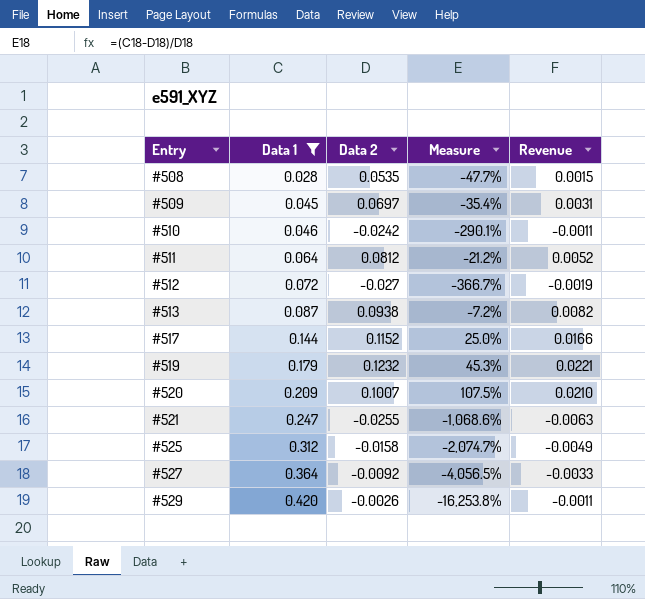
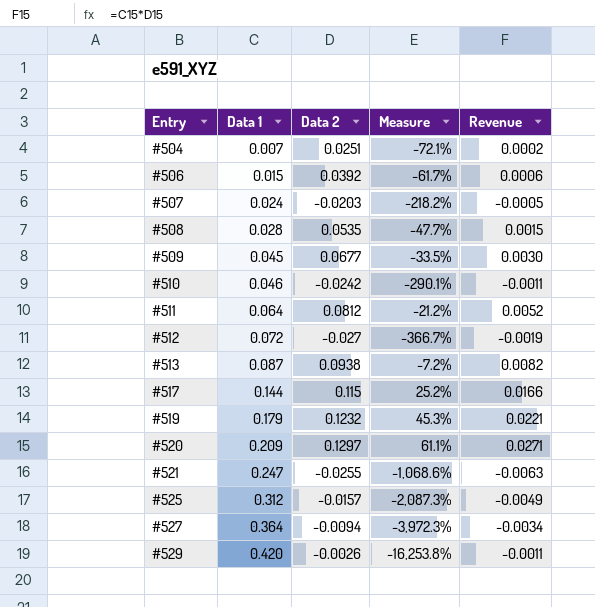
filter: Data 1 >= 0.028 -> none
#509 | Data 2: 0.0697 -> 0.0677
#509 | Measure: -35.4% -> -33.5%
#509 | Revenue: 0.0031 -> 0.0030
#517 | Data 2: 0.1152 -> 0.115
#517 | Measure: 25.0% -> 25.2%
#520 | Data 2: 0.1007 -> 0.1297
#520 | Measure: 107.5% -> 61.1%
#520 | Revenue: 0.0210 -> 0.0271
#525 | Data 2: -0.0158 -> -0.0157
#525 | Measure: -2,074.7% -> -2,087.3%
#527 | Data 2: -0.0092 -> -0.0094
#527 | Measure: -4,056.5% -> -3,972.3%
#527 | Revenue: -0.0033 -> -0.0034

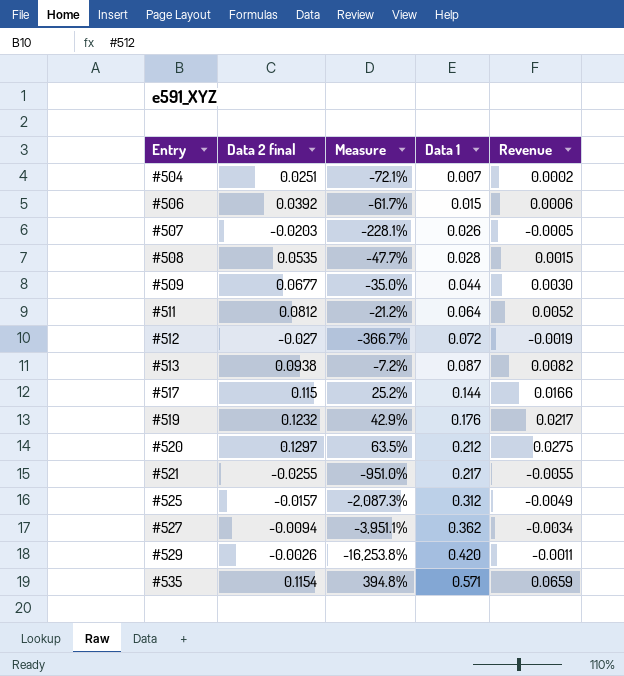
column name: Data 2 -> Data 2 final
column Data 1 | position: 2 -> 4
row #510: 0.046 | -0.0242 | -290.1% | -0.0011 -> none
#507 | Measure: -218.2% -> -228.1%
#507 | Data 1: 0.024 -> 0.026
#509 | Measure: -33.5% -> -35.0%
#509 | Data 1: 0.045 -> 0.044
#519 | Measure: 45.3% -> 42.9%
#519 | Data 1: 0.179 -> 0.176
#519 | Revenue: 0.0221 -> 0.0217
#520 | Measure: 61.1% -> 63.5%
#520 | Data 1: 0.209 -> 0.212
#520 | Revenue: 0.0271 -> 0.0275
#521 | Measure: -1,068.6% -> -951.0%
#521 | Data 1: 0.247 -> 0.217
#521 | Revenue: -0.0063 -> -0.0055
#527 | Measure: -3,972.3% -> -3,951.1%
#527 | Data 1: 0.364 -> 0.362
row #535: none -> 0.1154 | 394.8% | 0.571 | 0.0659

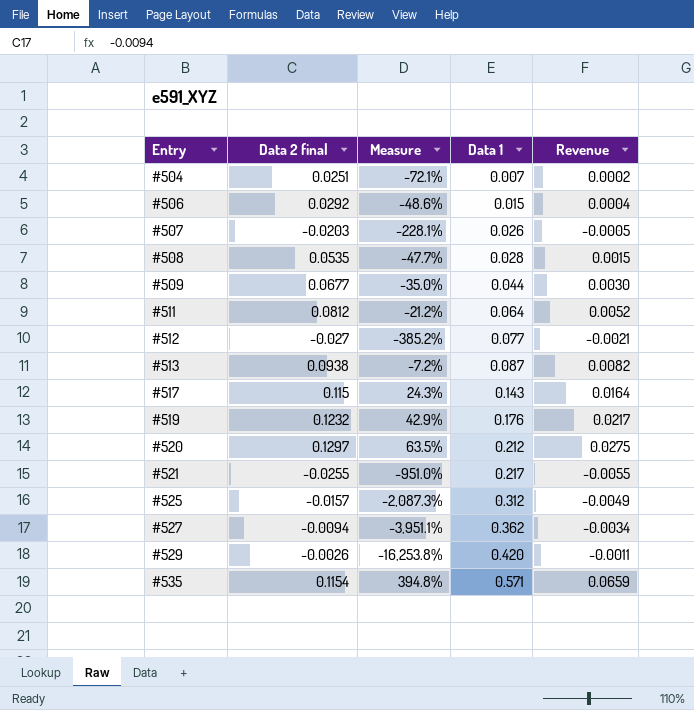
#506 | Data 2 final: 0.0392 -> 0.0292
#506 | Measure: -61.7% -> -48.6%
#506 | Revenue: 0.0006 -> 0.0004
#512 | Measure: -366.7% -> -385.2%
#512 | Data 1: 0.072 -> 0.077
#512 | Revenue: -0.0019 -> -0.0021
#517 | Measure: 25.2% -> 24.3%
#517 | Data 1: 0.144 -> 0.143
#517 | Revenue: 0.0166 -> 0.0164

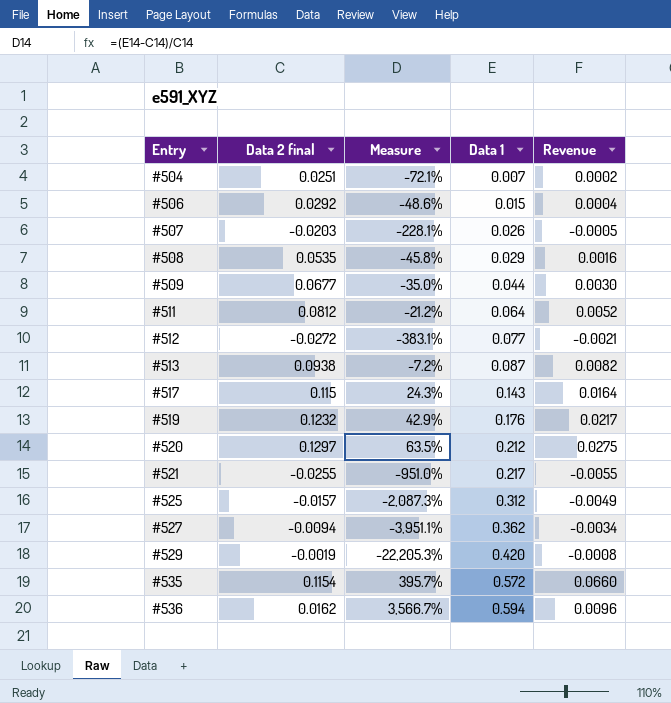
#508 | Measure: -47.7% -> -45.8%
#508 | Data 1: 0.028 -> 0.029
#508 | Revenue: 0.0015 -> 0.0016
#512 | Data 2 final: -0.027 -> -0.0272
#512 | Measure: -385.2% -> -383.1%
#529 | Data 2 final: -0.0026 -> -0.0019
#529 | Measure: -16,253.8% -> -22,205.3%
#529 | Revenue: -0.0011 -> -0.0008
#535 | Measure: 394.8% -> 395.7%
#535 | Data 1: 0.571 -> 0.572
#535 | Revenue: 0.0659 -> 0.0660
row #536: none -> 0.0162 | 3,566.7% | 0.594 | 0.0096

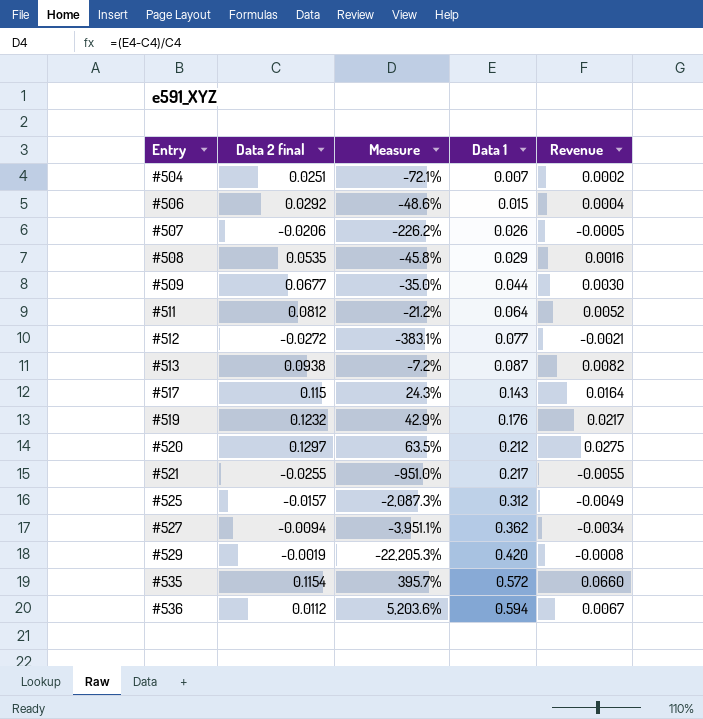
#507 | Data 2 final: -0.0203 -> -0.0206
#507 | Measure: -228.1% -> -226.2%
#536 | Data 2 final: 0.0162 -> 0.0112
#536 | Measure: 3,566.7% -> 5,203.6%
#536 | Revenue: 0.0096 -> 0.0067

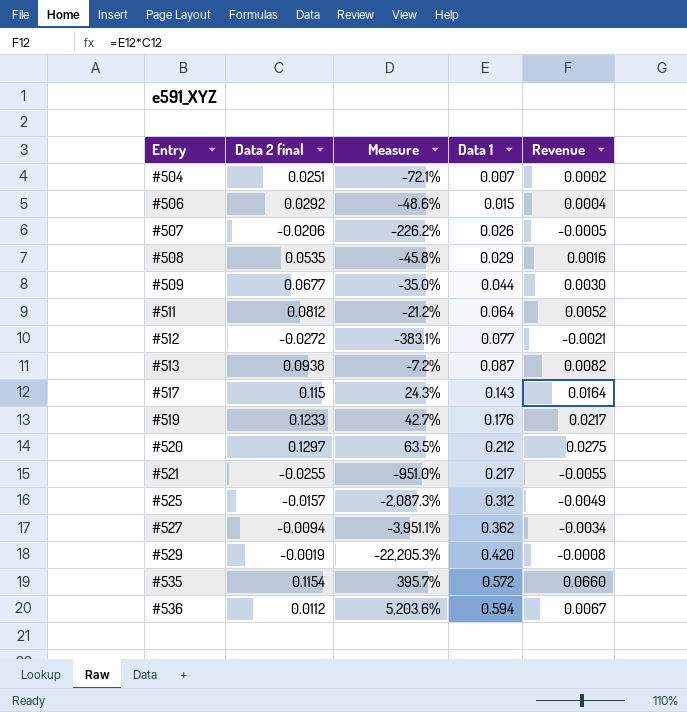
#519 | Data 2 final: 0.1232 -> 0.1233
#519 | Measure: 42.9% -> 42.7%

